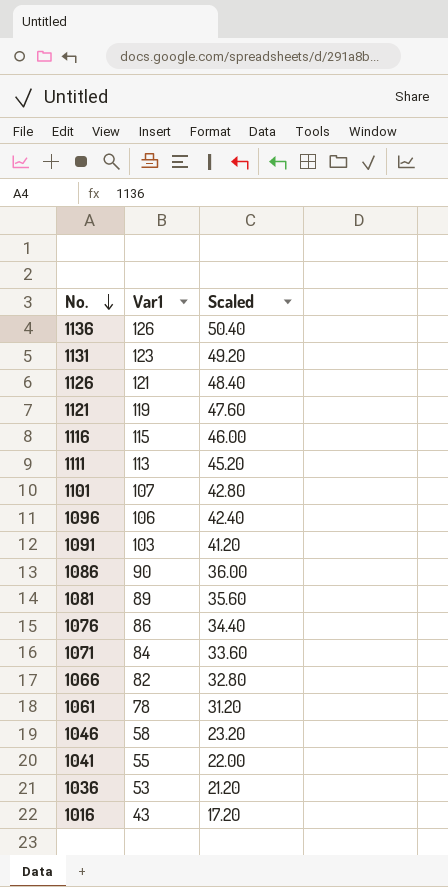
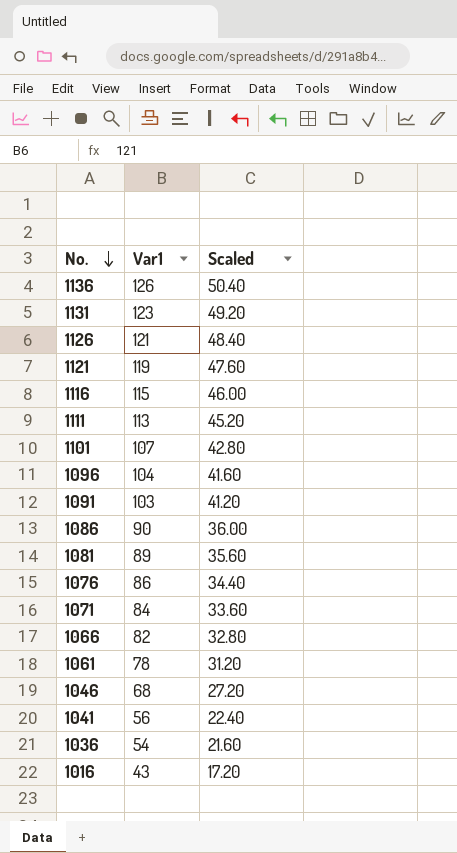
1096 | Var1: 106 -> 104
1096 | Scaled: 42.40 -> 41.60
1046 | Var1: 58 -> 68
1046 | Scaled: 23.20 -> 27.20
1041 | Var1: 55 -> 56
1041 | Scaled: 22.00 -> 22.40
1036 | Var1: 53 -> 54
1036 | Scaled: 21.20 -> 21.60

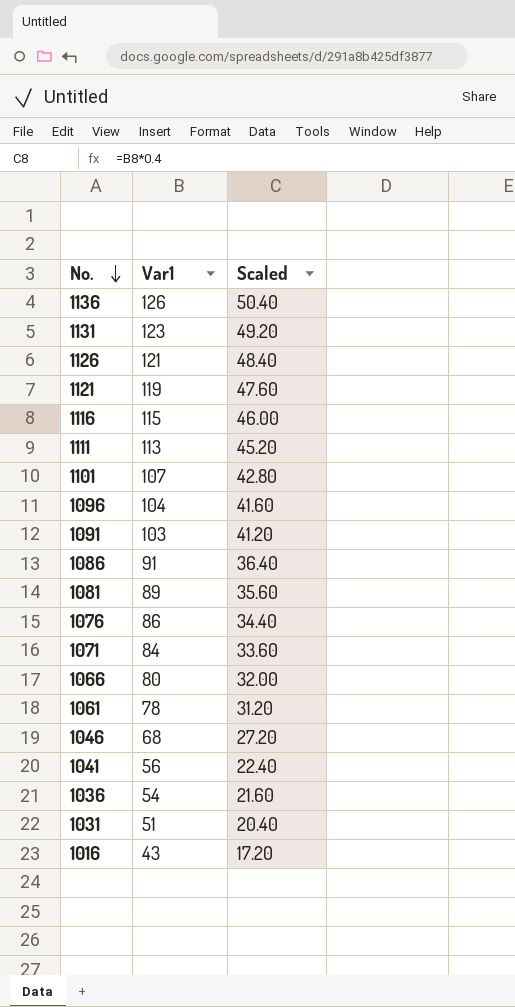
1086 | Var1: 90 -> 91
1086 | Scaled: 36.00 -> 36.40
1066 | Var1: 82 -> 80
1066 | Scaled: 32.80 -> 32.00
row 1031: none -> 51 | 20.40

